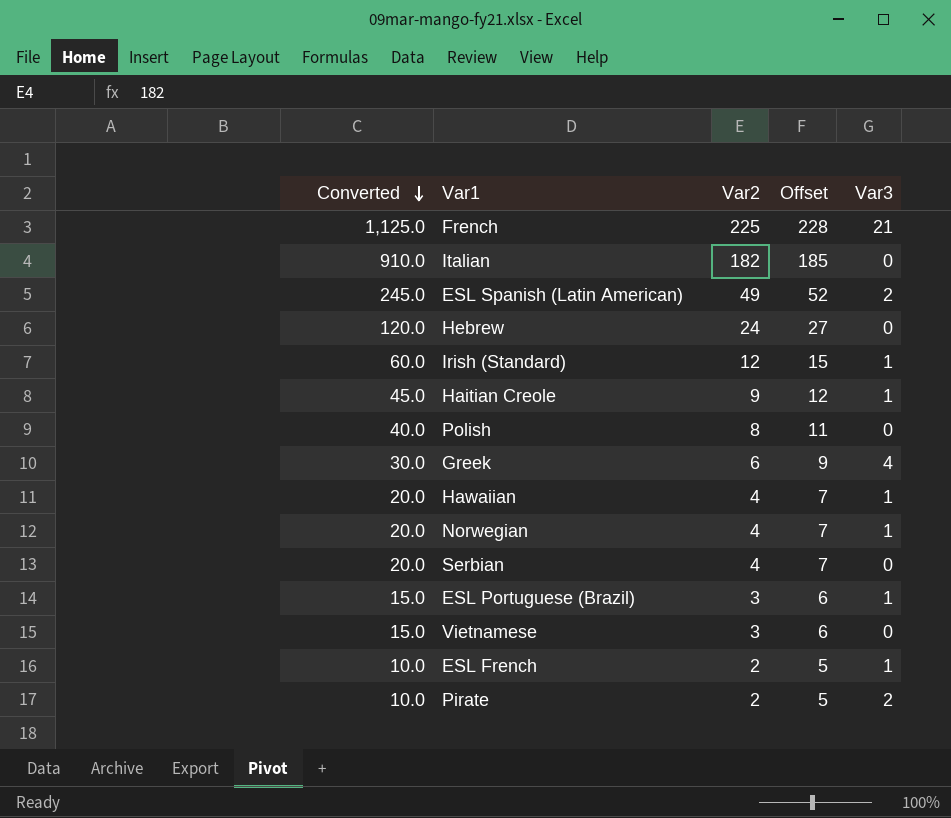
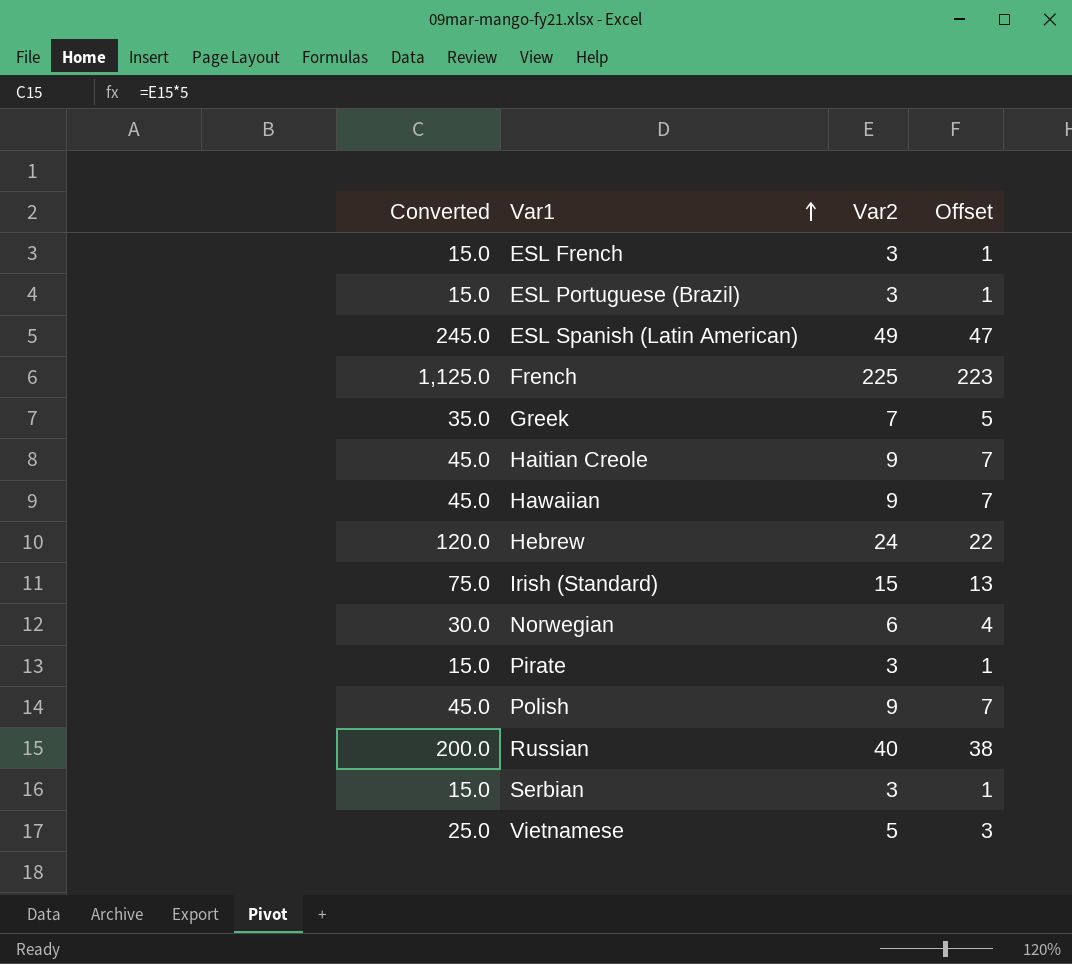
row order: Converted descending -> Var1 ascending
column Var3 | position: 5 -> none
column Offset | formula: [Var2] + 3 -> [Var2] - 2
row Italian: 910.0 | 182 | 185 | 0 -> none
ESL French | Converted: 10.0 -> 15.0
ESL French | Var2: 2 -> 3
Greek | Converted: 30.0 -> 35.0
Greek | Var2: 6 -> 7
Hawaiian | Converted: 20.0 -> 45.0
Hawaiian | Var2: 4 -> 9
Irish (Standard) | Converted: 60.0 -> 75.0
Irish (Standard) | Var2: 12 -> 15
Norwegian | Converted: 20.0 -> 30.0
Norwegian | Var2: 4 -> 6
Pirate | Converted: 10.0 -> 15.0
Pirate | Var2: 2 -> 3
Polish | Converted: 40.0 -> 45.0
Polish | Var2: 8 -> 9
row Russian: none -> 200.0 | 40 | 38
Serbian | Converted: 20.0 -> 15.0
Serbian | Var2: 4 -> 3
Vietnamese | Converted: 15.0 -> 25.0
Vietnamese | Var2: 3 -> 5

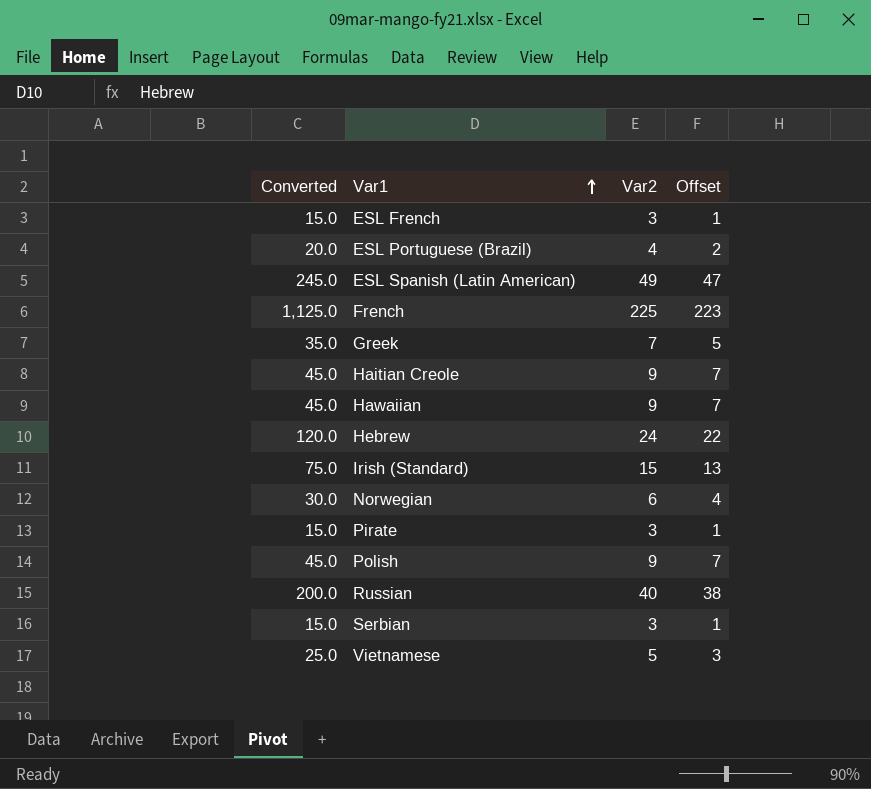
ESL Portuguese (Brazil) | Converted: 15.0 -> 20.0
ESL Portuguese (Brazil) | Var2: 3 -> 4
ESL Portuguese (Brazil) | Offset: 1 -> 2

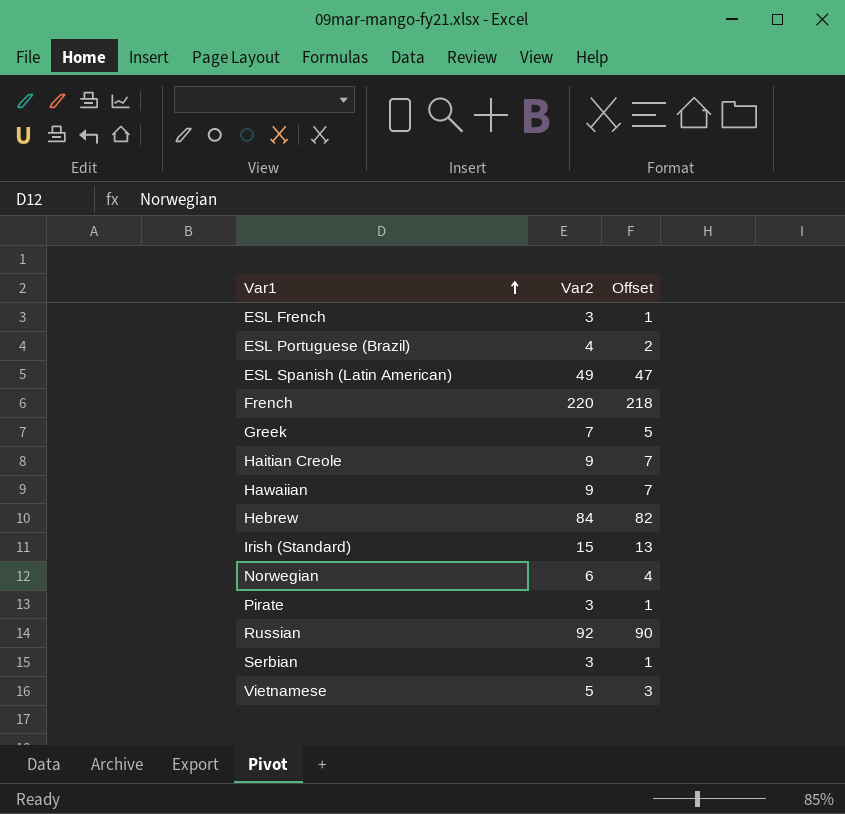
column Converted | formula: [Var2] * 5 -> none
row Polish: 45.0 | 9 | 7 -> none
French | Var2: 225 -> 220
French | Offset: 223 -> 218
Hebrew | Var2: 24 -> 84
Hebrew | Offset: 22 -> 82
Russian | Var2: 40 -> 92
Russian | Offset: 38 -> 90

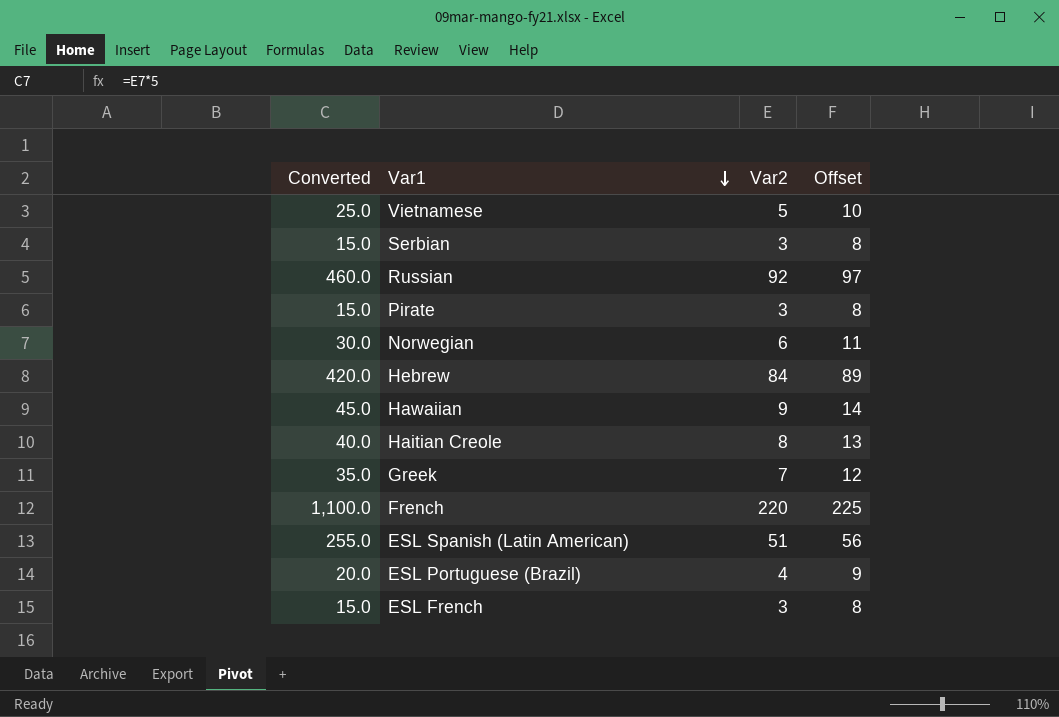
row order: Var1 ascending -> Var1 descending
column Converted | formula: none -> [Var2] * 5
column Offset | formula: [Var2] - 2 -> [Var2] + 5
row Irish (Standard): 15 | 13 -> none
Haitian Creole | Var2: 9 -> 8
ESL Spanish (Latin American) | Var2: 49 -> 51

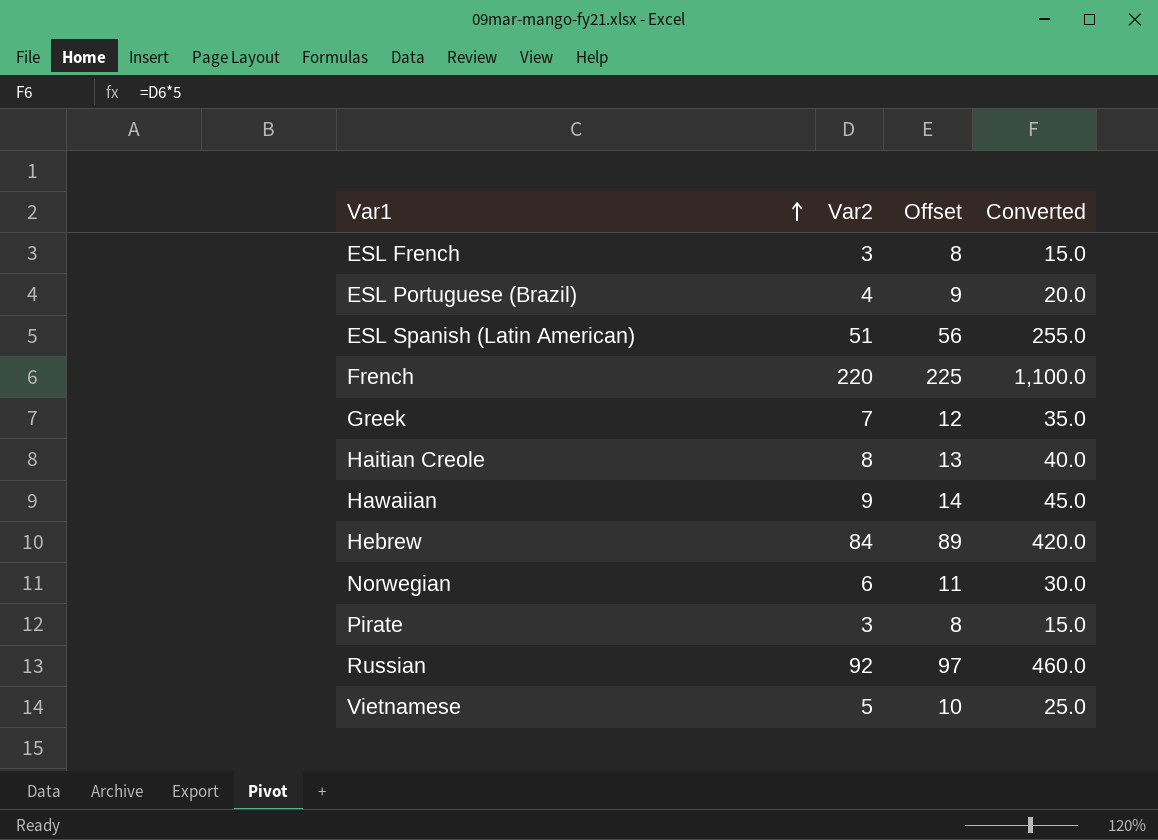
row order: Var1 descending -> Var1 ascending
column Converted | position: 1 -> 4
row Serbian: 15.0 | 3 | 8 -> none

